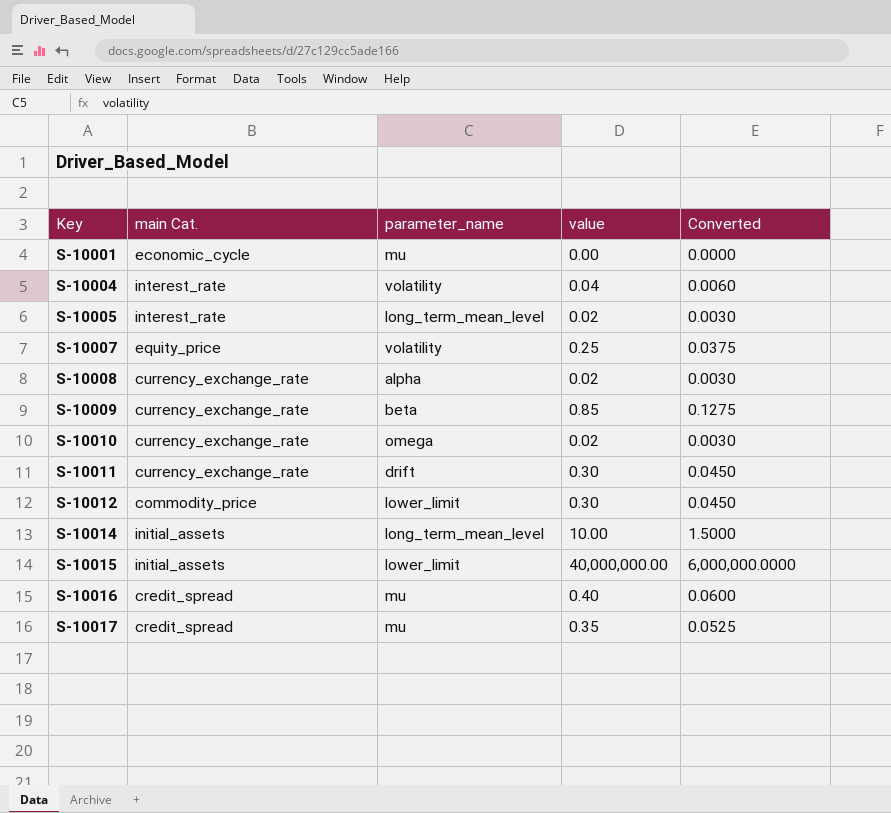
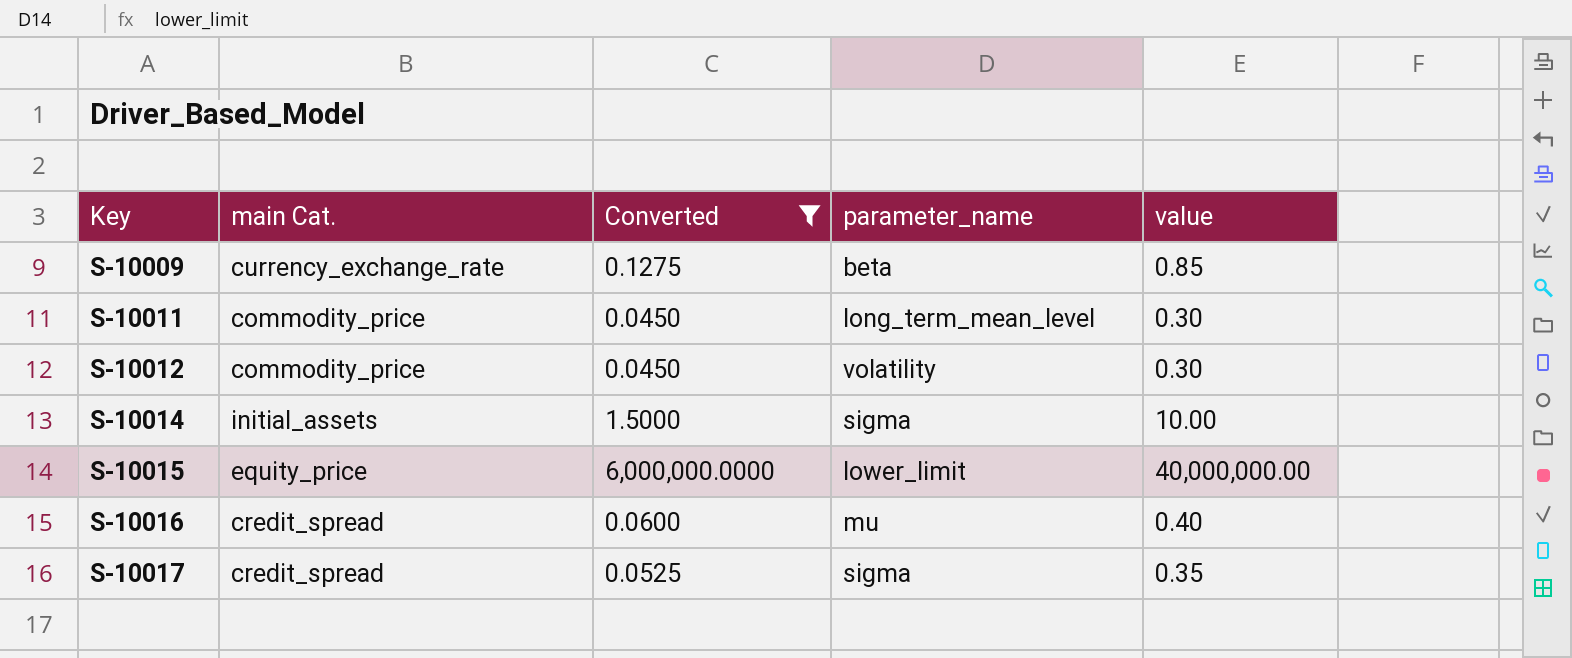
filter: none -> Converted >= 0.0450
column Converted | position: 5 -> 3
S-10011 | main Cat.: currency_exchange_rate -> commodity_price
S-10011 | parameter_name: drift -> long_term_mean_level
S-10012 | parameter_name: lower_limit -> volatility
S-10014 | parameter_name: long_term_mean_level -> sigma
S-10015 | main Cat.: initial_assets -> equity_price
S-10017 | parameter_name: mu -> sigma

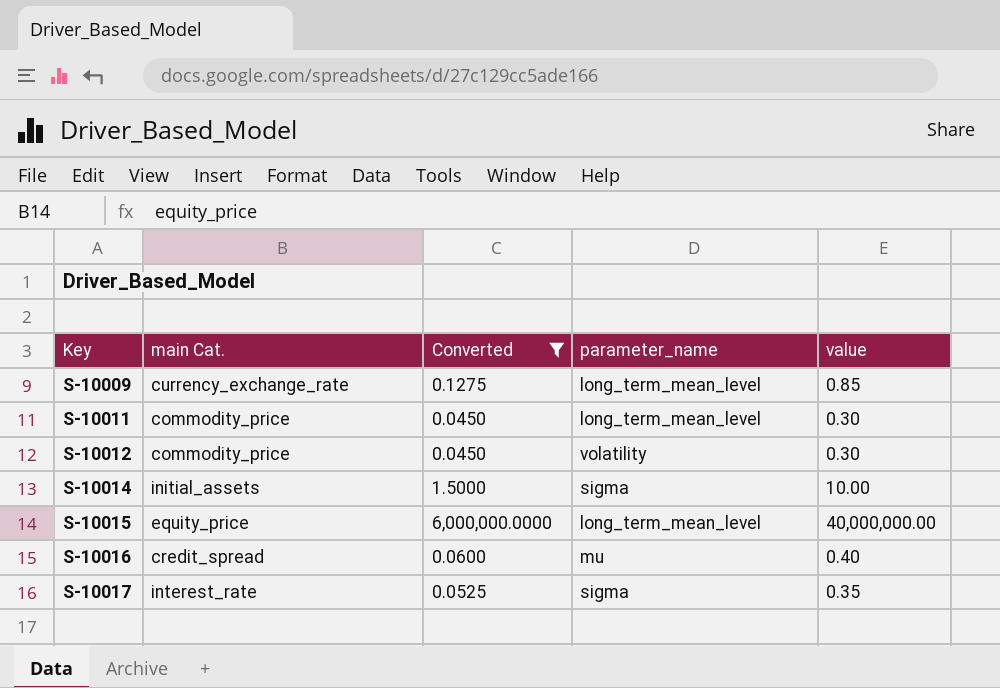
S-10009 | parameter_name: beta -> long_term_mean_level
S-10015 | parameter_name: lower_limit -> long_term_mean_level
S-10017 | main Cat.: credit_spread -> interest_rate

